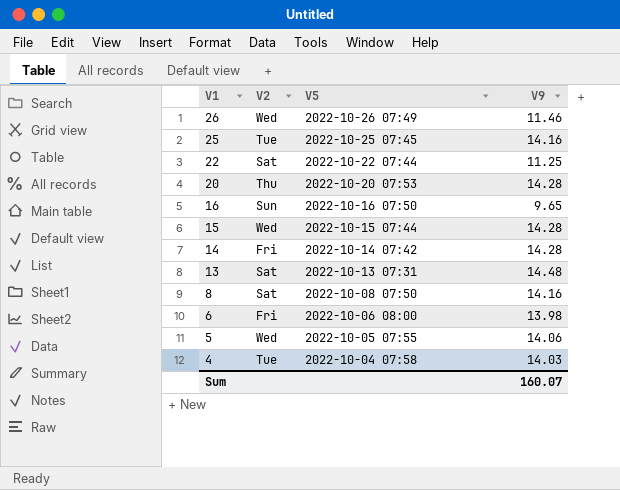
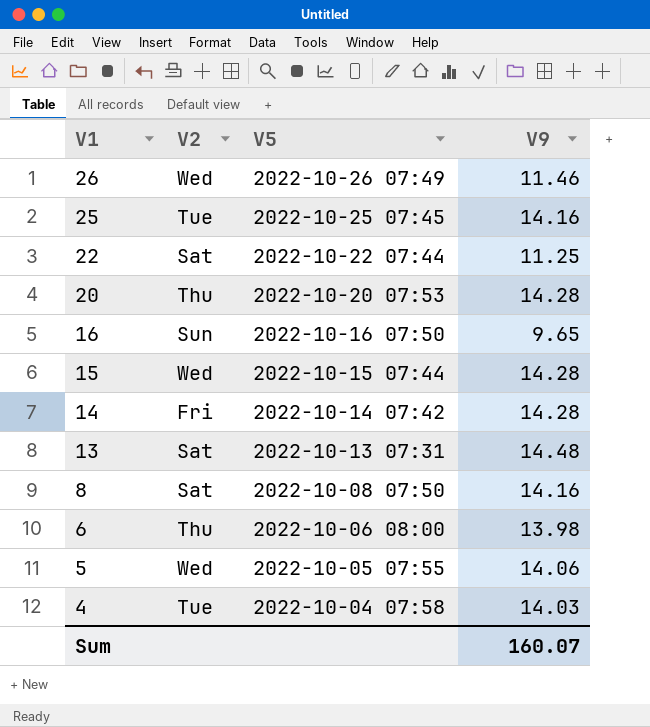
6 | V2: Fri -> Thu

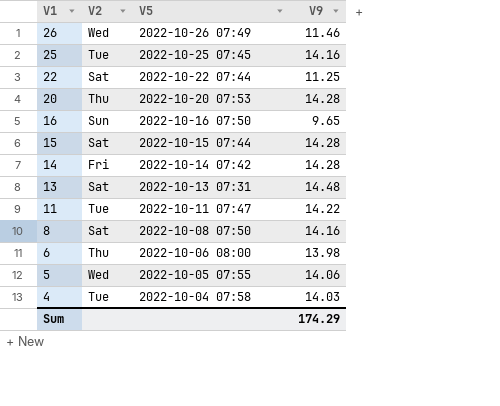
15 | V2: Wed -> Sat
row 11: none -> Tue | 2022-10-11 07:47 | 14.22
Sum | V9: 160.07 -> 174.29

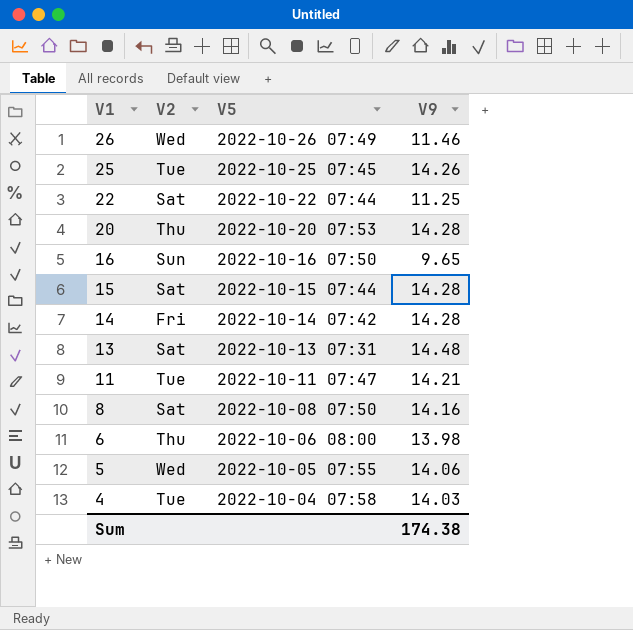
25 | V9: 14.16 -> 14.26
11 | V9: 14.22 -> 14.21
Sum | V9: 174.29 -> 174.38

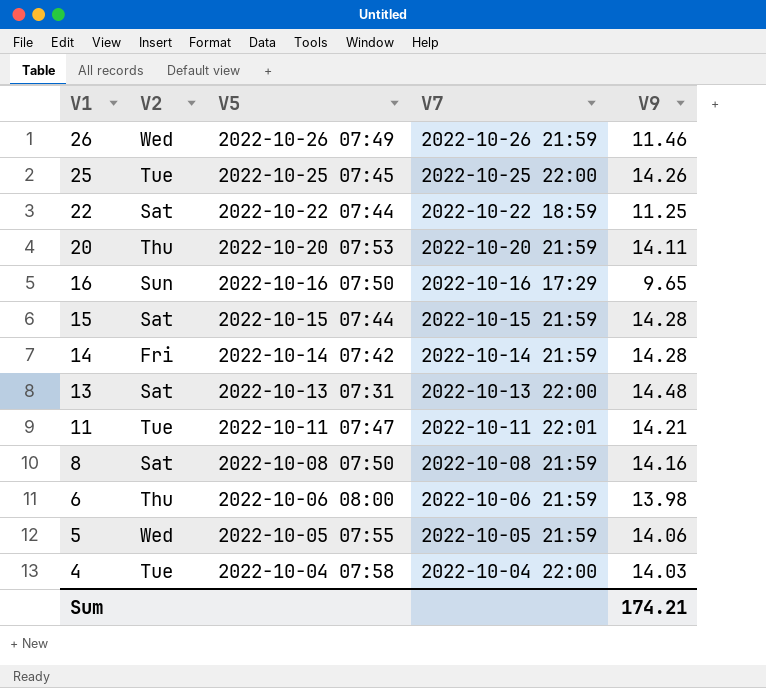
column V7 | position: none -> 4
20 | V9: 14.28 -> 14.11
Sum | V9: 174.38 -> 174.21

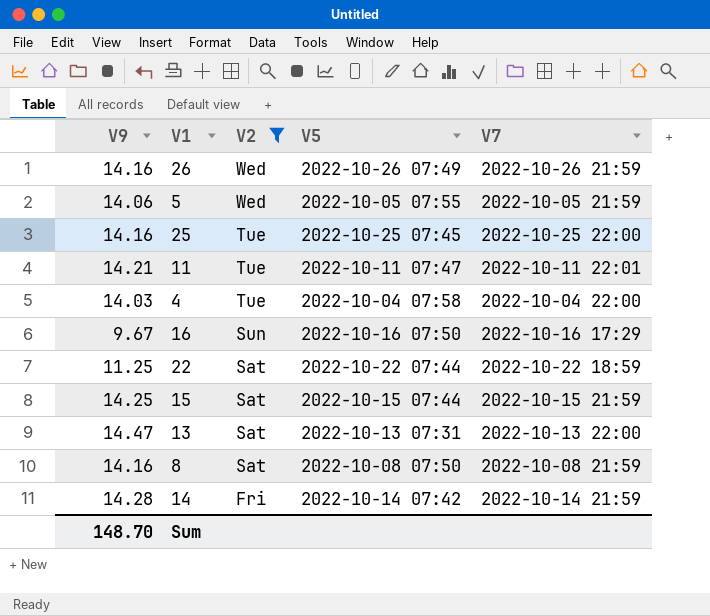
filter: none -> V2 != Thu
row order: V1 descending -> V2 descending
column V9 | position: 5 -> 1
26 | V9: 11.46 -> 14.16
25 | V9: 14.26 -> 14.16
16 | V9: 9.65 -> 9.67
15 | V9: 14.28 -> 14.25
13 | V9: 14.48 -> 14.47
Sum | V9: 174.21 -> 148.70

